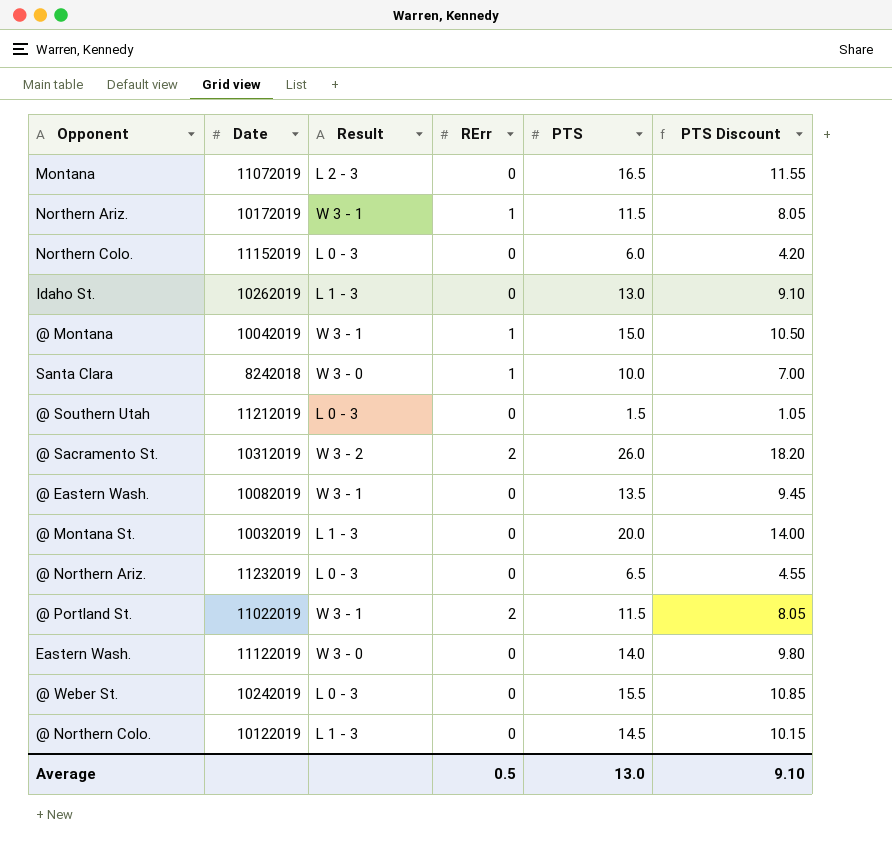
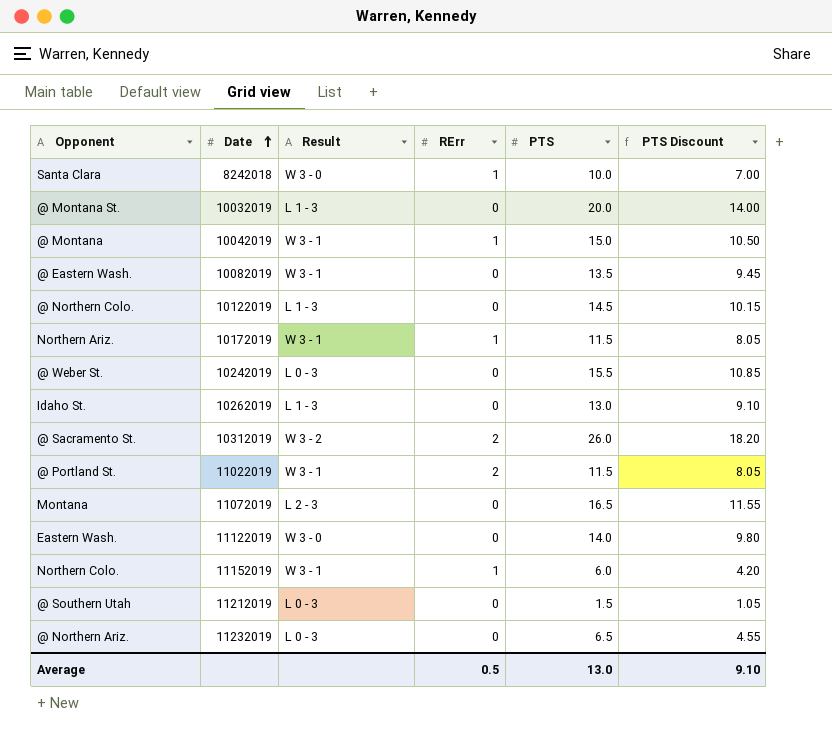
row order: none -> Date ascending
Northern Colo. | Result: L 0 - 3 -> W 3 - 1
Northern Colo. | RErr: 0 -> 1

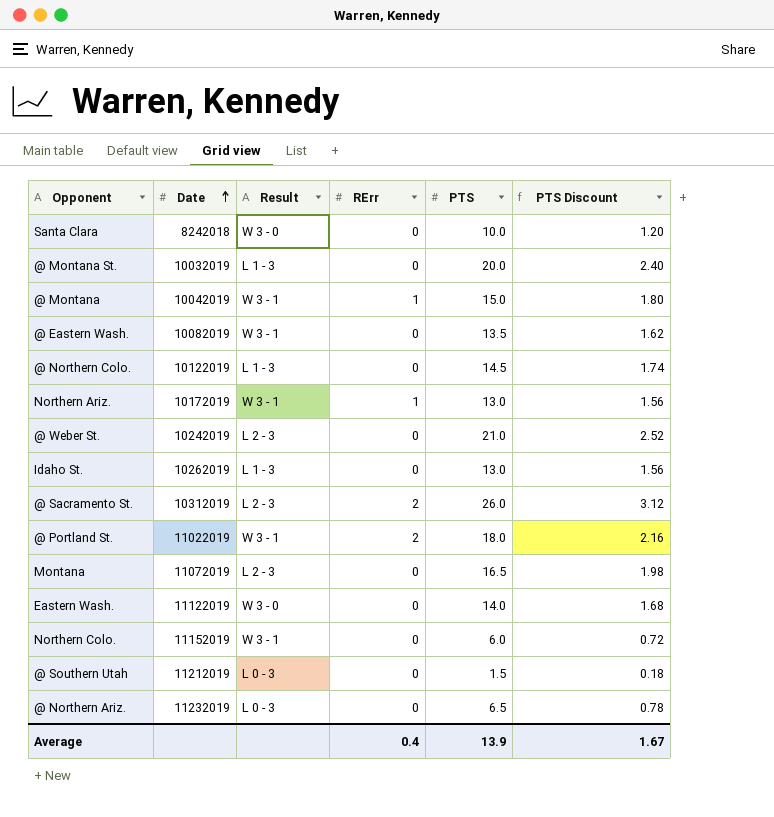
column PTS Discount | formula: [PTS] * 0.7 -> [PTS] * 0.12
Santa Clara | RErr: 1 -> 0
Northern Ariz. | PTS: 11.5 -> 13.0
@ Weber St. | Result: L 0 - 3 -> L 2 - 3
@ Weber St. | PTS: 15.5 -> 21.0
@ Sacramento St. | Result: W 3 - 2 -> L 2 - 3
@ Portland St. | PTS: 11.5 -> 18.0
Northern Colo. | RErr: 1 -> 0
Average | RErr: 0.5 -> 0.4
Average | PTS: 13.0 -> 13.9
Average | PTS Discount: 9.10 -> 1.67

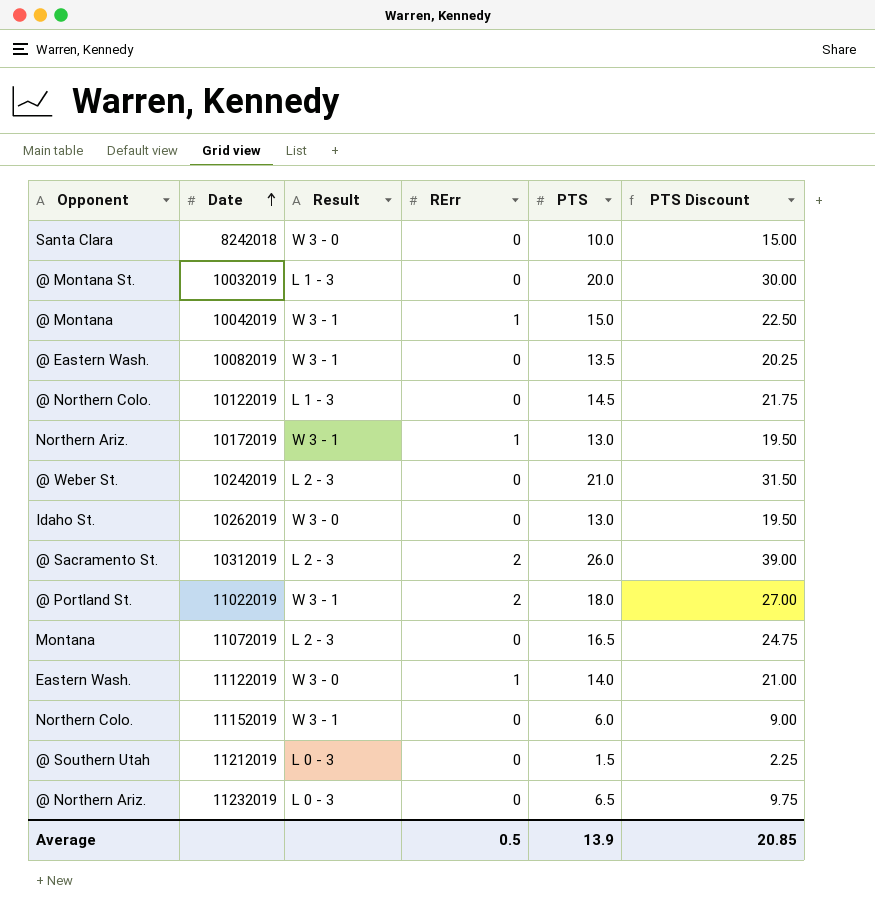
column PTS Discount | formula: [PTS] * 0.12 -> [PTS] * 1.5
Idaho St. | Result: L 1 - 3 -> W 3 - 0
Eastern Wash. | RErr: 0 -> 1
Average | RErr: 0.4 -> 0.5
Average | PTS Discount: 1.67 -> 20.85

